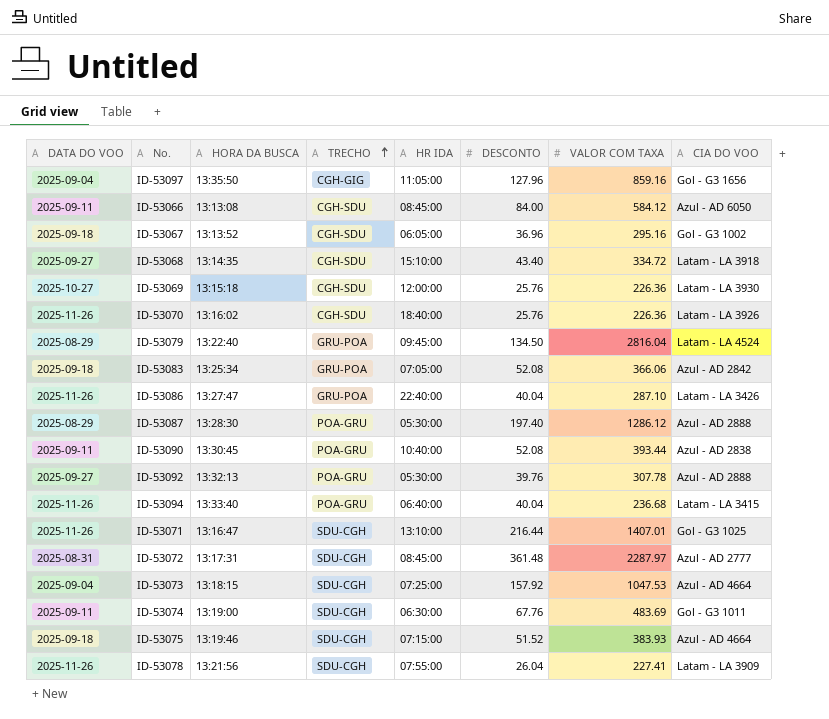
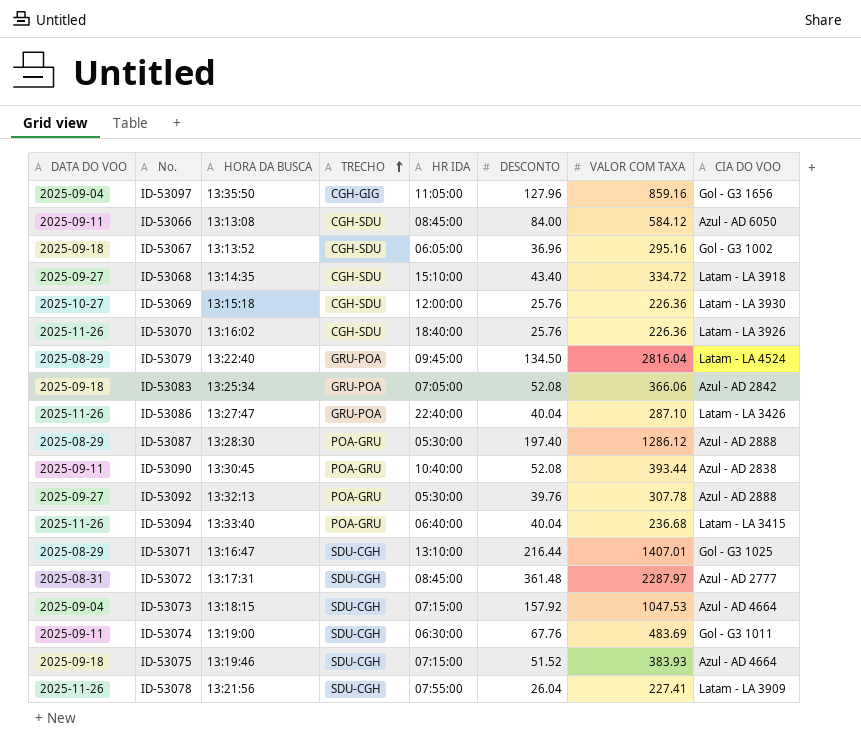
ID-53071 | DATA DO VOO: 2025-11-26 -> 2025-08-29
ID-53073 | HR IDA: 07:25:00 -> 07:15:00

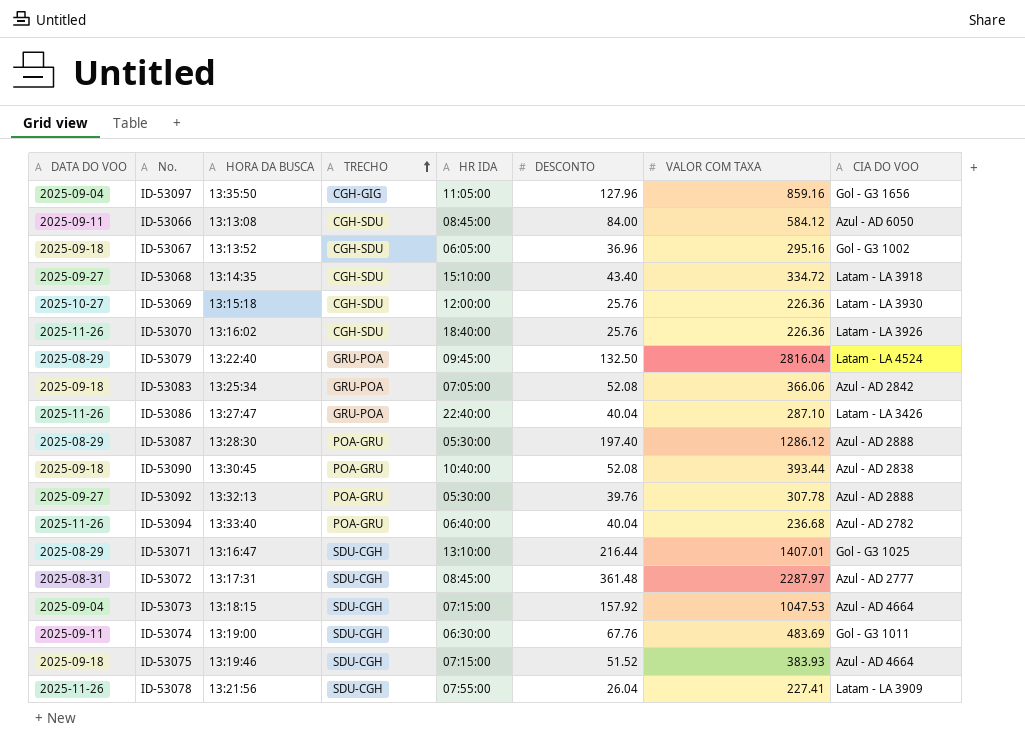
ID-53079 | DESCONTO: 134.50 -> 132.50
ID-53090 | DATA DO VOO: 2025-09-11 -> 2025-09-18
ID-53094 | CIA DO VOO: Latam - LA 3415 -> Azul - AD 2782

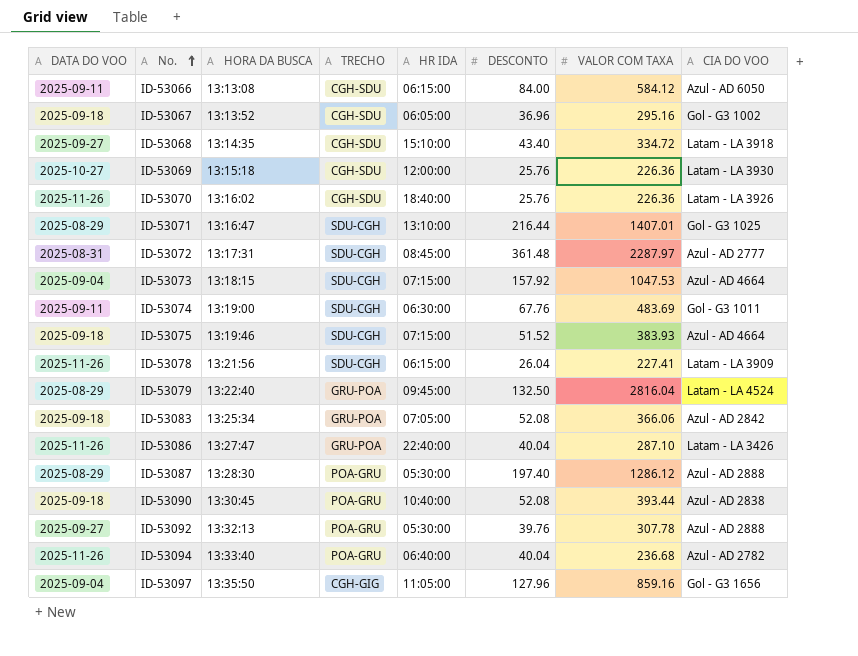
row order: TRECHO ascending -> No. ascending
ID-53066 | HR IDA: 08:45:00 -> 06:15:00
ID-53078 | HR IDA: 07:55:00 -> 06:15:00

